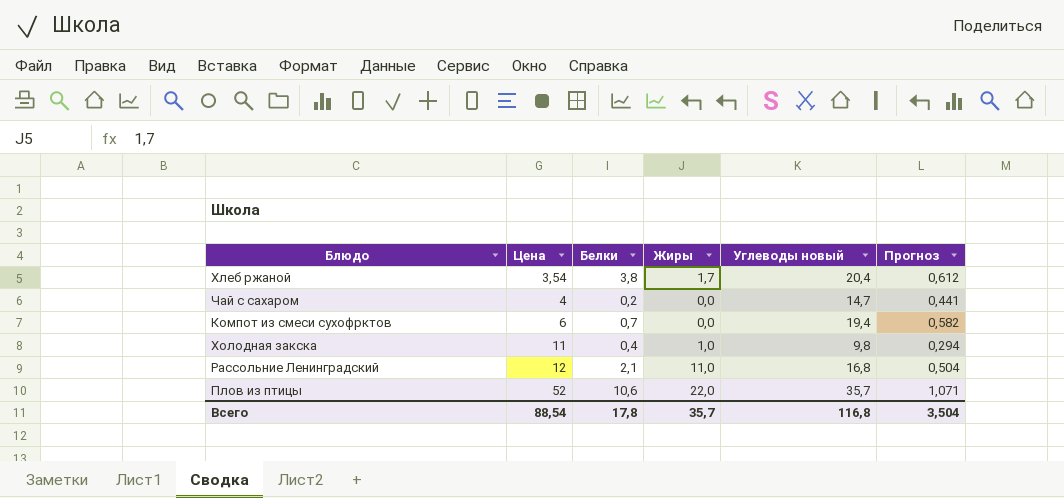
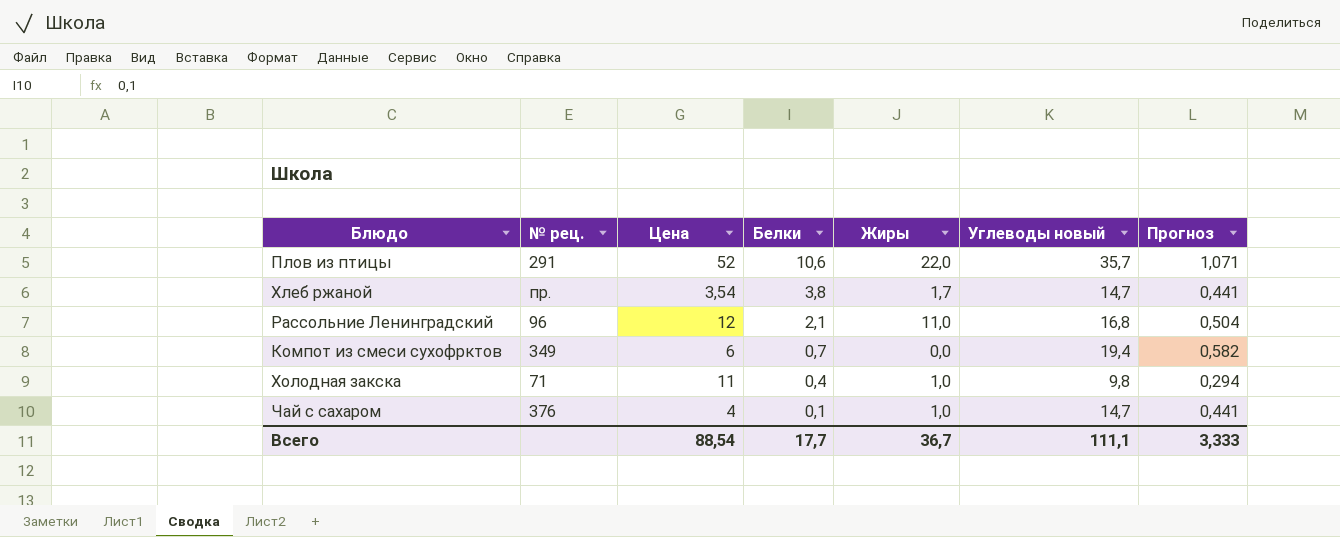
row order: Цена ascending -> Белки descending
column № рец. | position: none -> 2
Хлеб ржаной | Углеводы новый: 20,4 -> 14,7
Хлеб ржаной | Прогноз: 0,612 -> 0,441
Чай с сахаром | Белки: 0,2 -> 0,1
Чай с сахаром | Жиры: 0,0 -> 1,0
Всего | Белки: 17,8 -> 17,7
Всего | Жиры: 35,7 -> 36,7
Всего | Углеводы новый: 116,8 -> 111,1
Всего | Прогноз: 3,504 -> 3,333

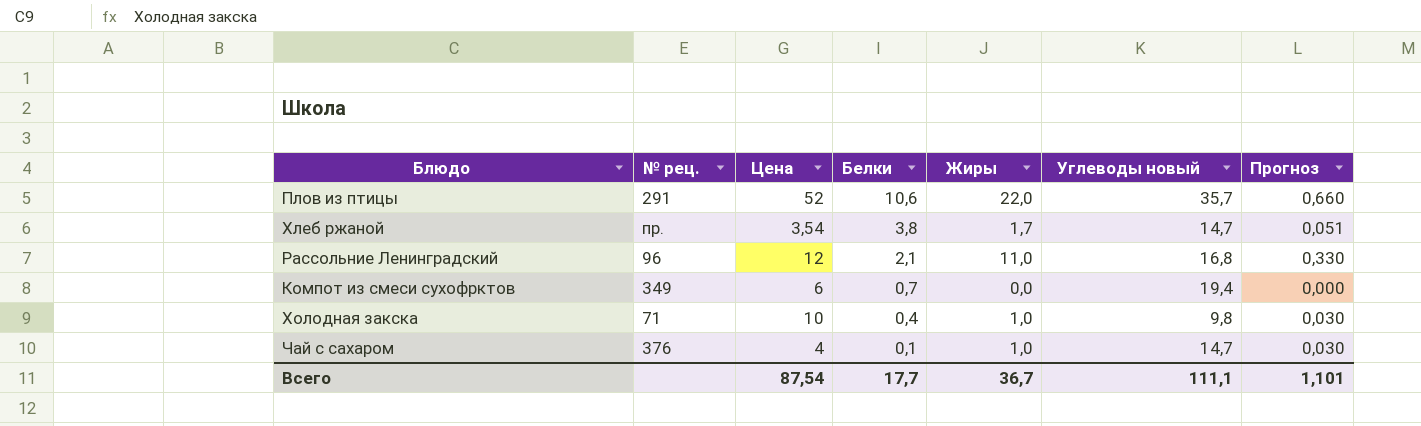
column Прогноз | formula: [Углеводы новый] * 0,03 -> [Жиры] * 0,03
Холодная закска | Цена: 11 -> 10
Всего | Цена: 88,54 -> 87,54
Всего | Прогноз: 3,333 -> 1,101

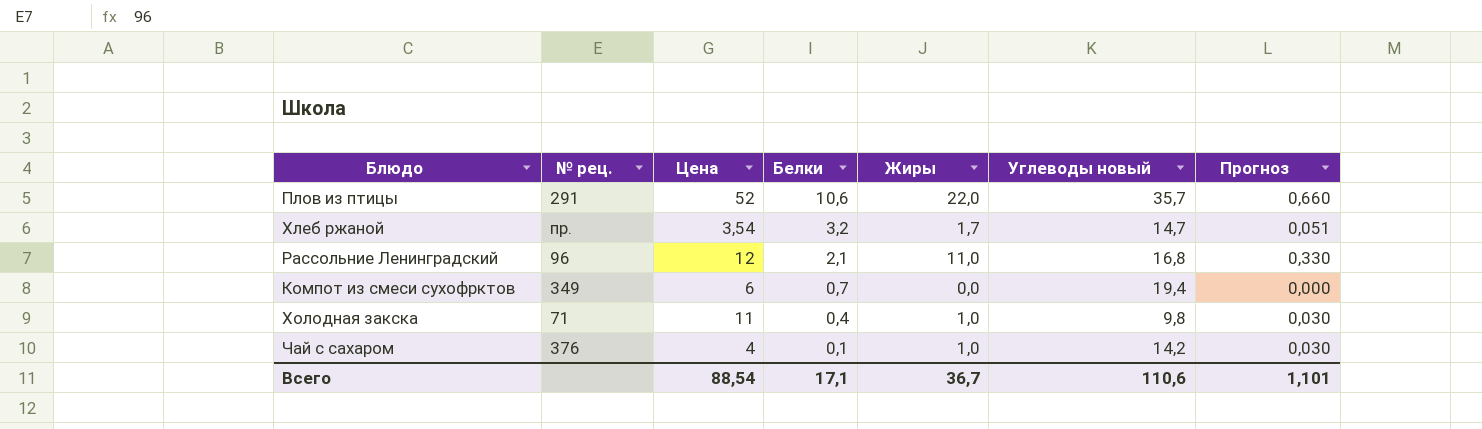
Хлеб ржаной | Белки: 3,8 -> 3,2
Холодная закска | Цена: 10 -> 11
Чай с сахаром | Углеводы новый: 14,7 -> 14,2
Всего | Цена: 87,54 -> 88,54
Всего | Белки: 17,7 -> 17,1
Всего | Углеводы новый: 111,1 -> 110,6

